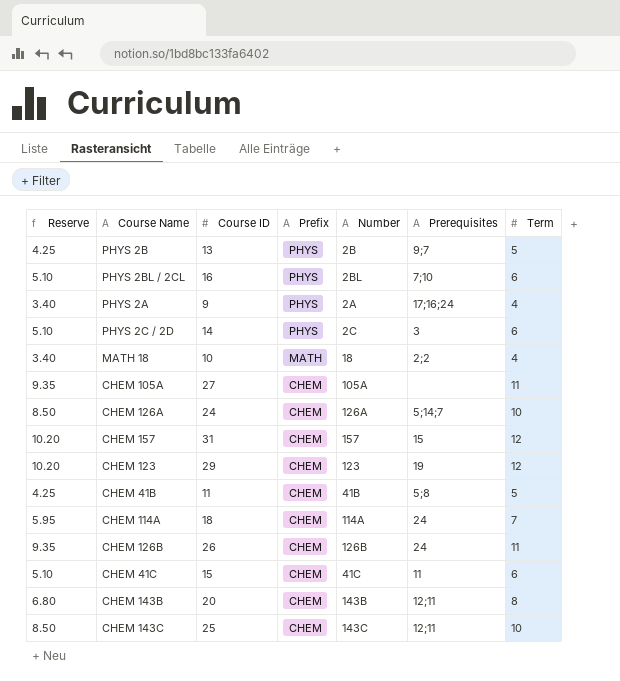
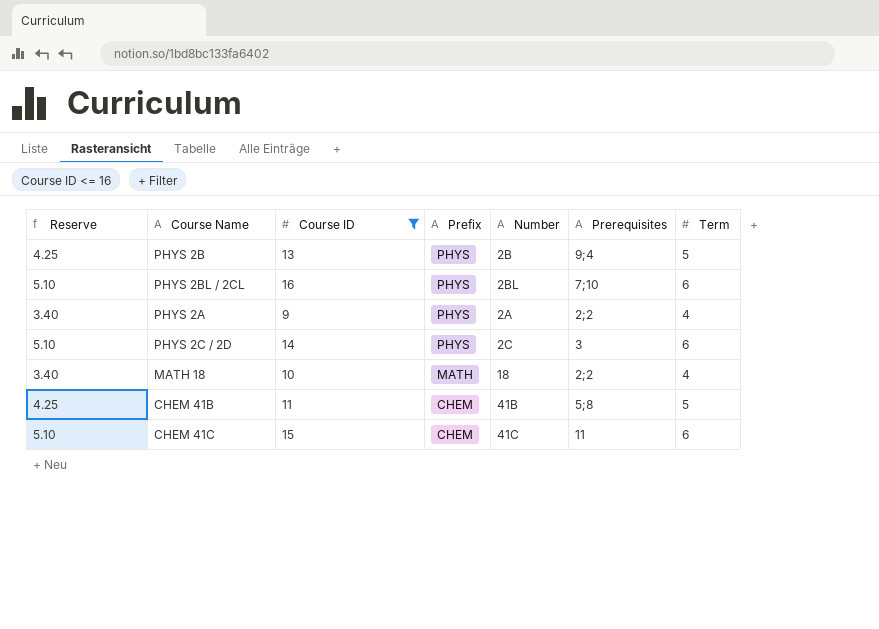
filter: none -> Course ID <= 16
PHYS 2B | Prerequisites: 9;7 -> 9;4
PHYS 2A | Prerequisites: 17;16;24 -> 2;2

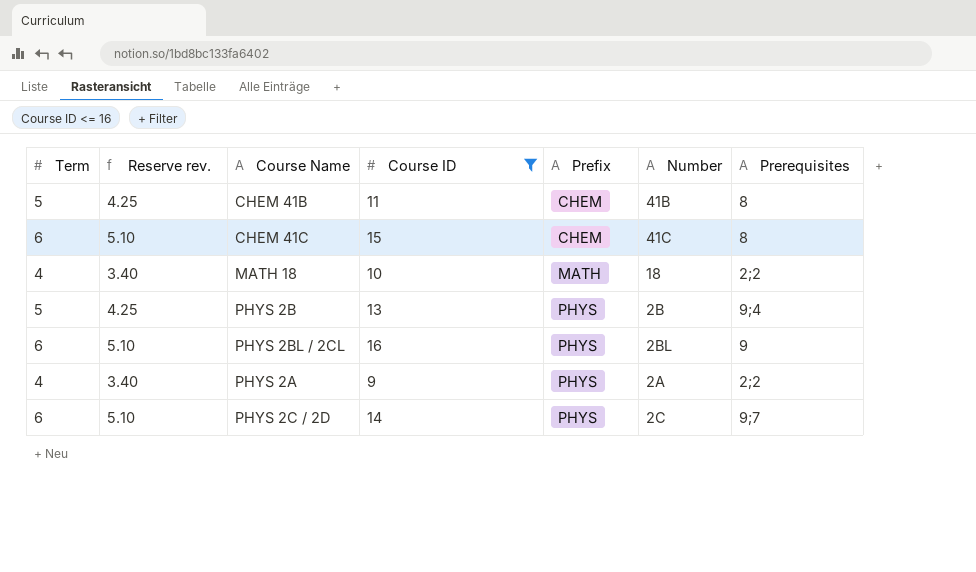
row order: Prefix descending -> Prefix ascending
column Term | position: 7 -> 1
column name: Reserve -> Reserve rev.
CHEM 41B | Prerequisites: 5;8 -> 8
CHEM 41C | Prerequisites: 11 -> 8
PHYS 2BL / 2CL | Prerequisites: 7;10 -> 9
PHYS 2C / 2D | Prerequisites: 3 -> 9;7

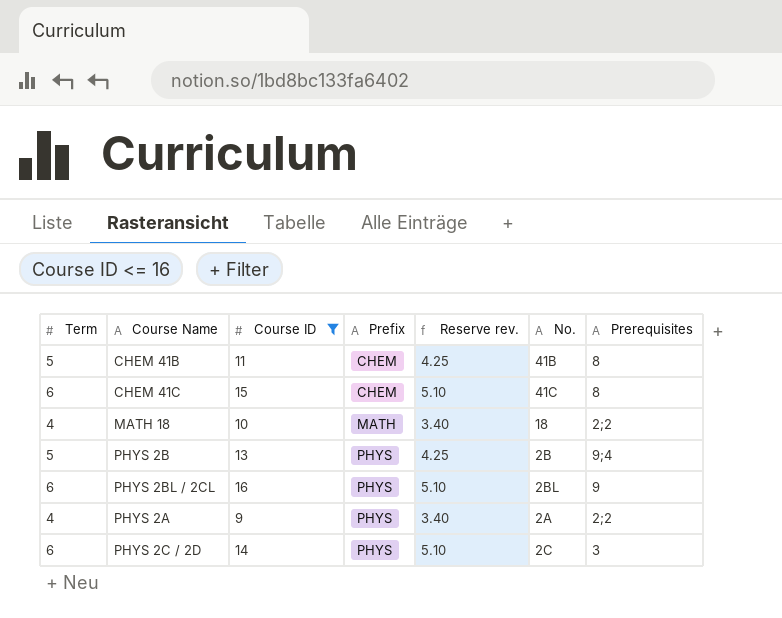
column Reserve rev. | position: 2 -> 5
column name: Number -> No.
PHYS 2C / 2D | Prerequisites: 9;7 -> 3

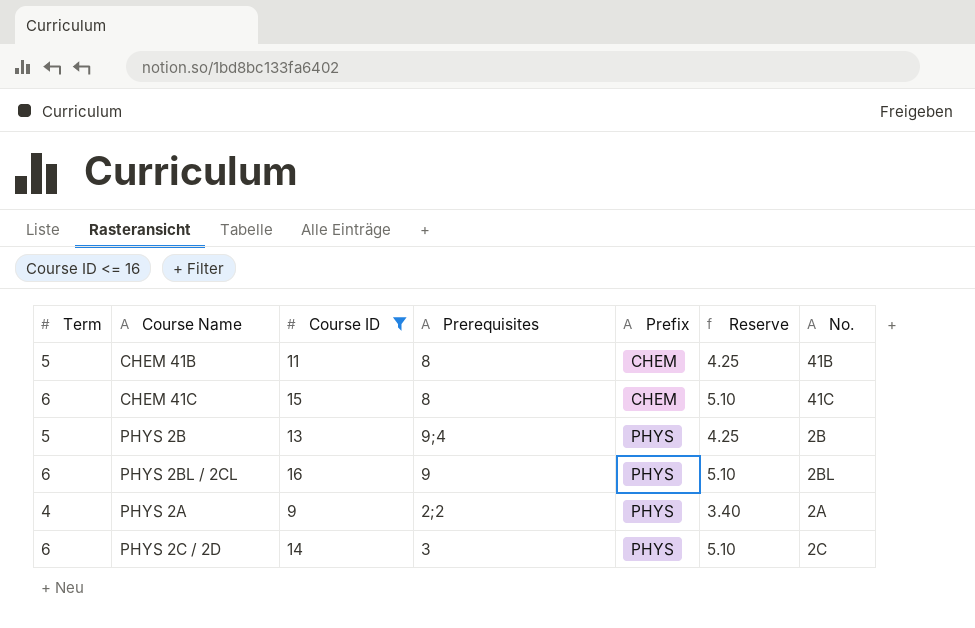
column Prerequisites | position: 7 -> 4
column name: Reserve rev. -> Reserve
row MATH 18: 4 | 10 | MATH | 3.40 | 18 | 2;2 -> none

